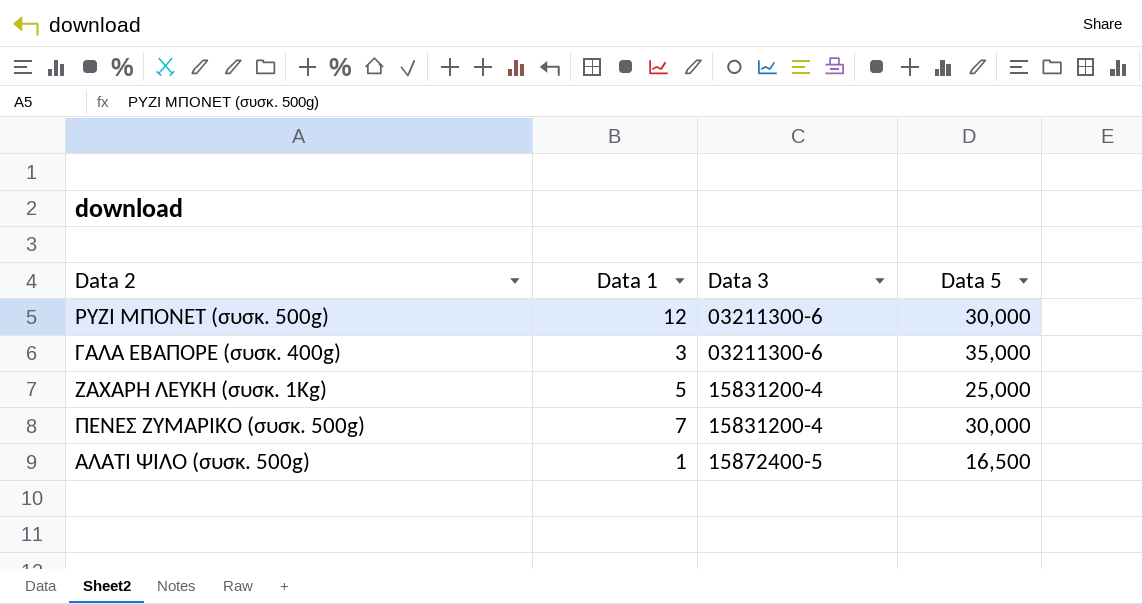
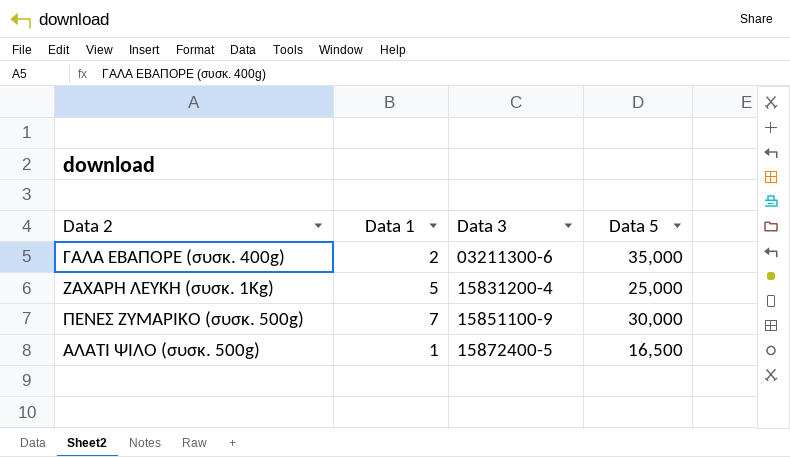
row ΡΥΖΙ ΜΠΟΝΕΤ (συσκ. 500g): 12 | 03211300-6 | 30,000 -> none
ΓΑΛΑ ΕΒΑΠΟΡΕ (συσκ. 400g) | Data 1: 3 -> 2
ΠΕΝΕΣ ΖΥΜΑΡΙΚΟ (συσκ. 500g) | Data 3: 15831200-4 -> 15851100-9

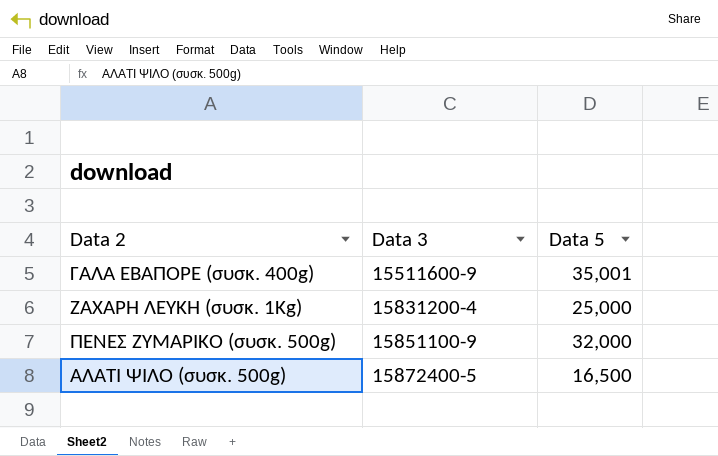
column Data 1 | position: 2 -> none
ΓΑΛΑ ΕΒΑΠΟΡΕ (συσκ. 400g) | Data 3: 03211300-6 -> 15511600-9
ΓΑΛΑ ΕΒΑΠΟΡΕ (συσκ. 400g) | Data 5: 35,000 -> 35,001
ΠΕΝΕΣ ΖΥΜΑΡΙΚΟ (συσκ. 500g) | Data 5: 30,000 -> 32,000

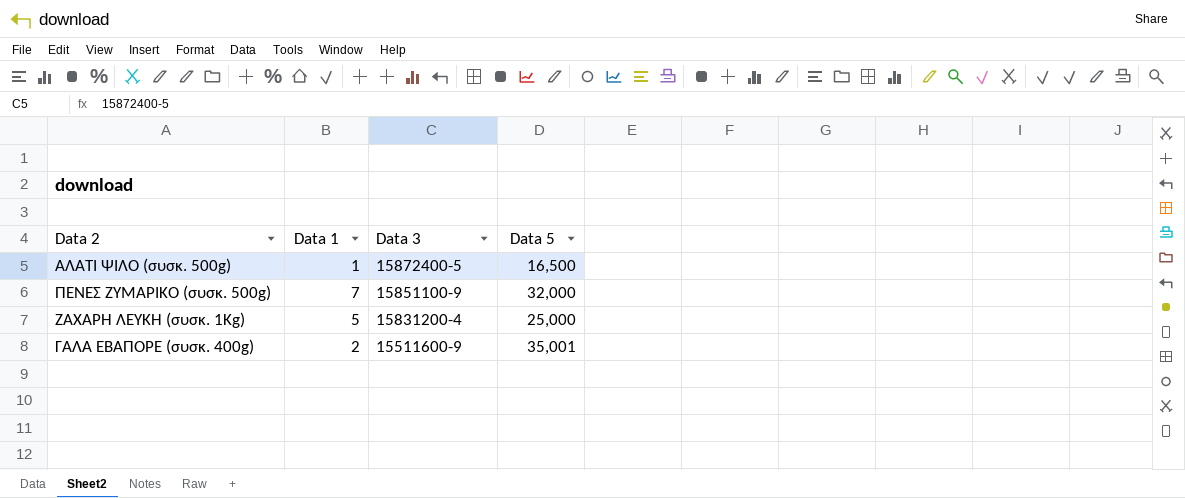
row order: Data 3 ascending -> Data 3 descending
column Data 1 | position: none -> 2

